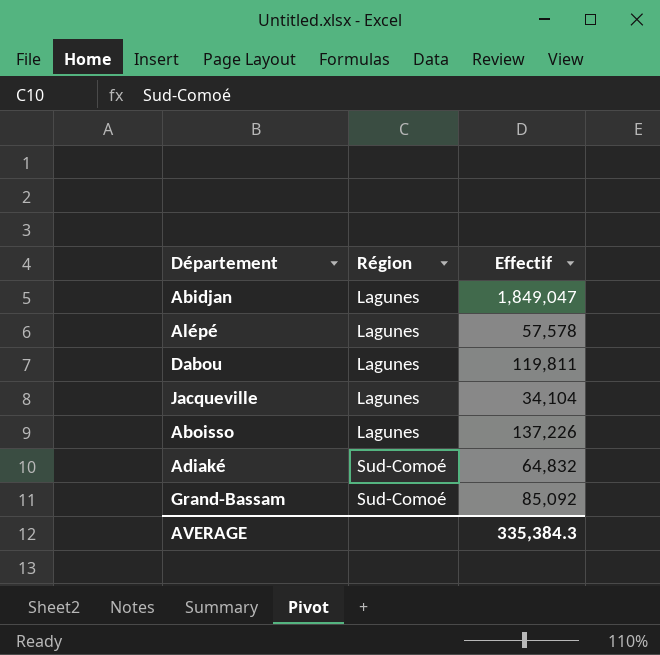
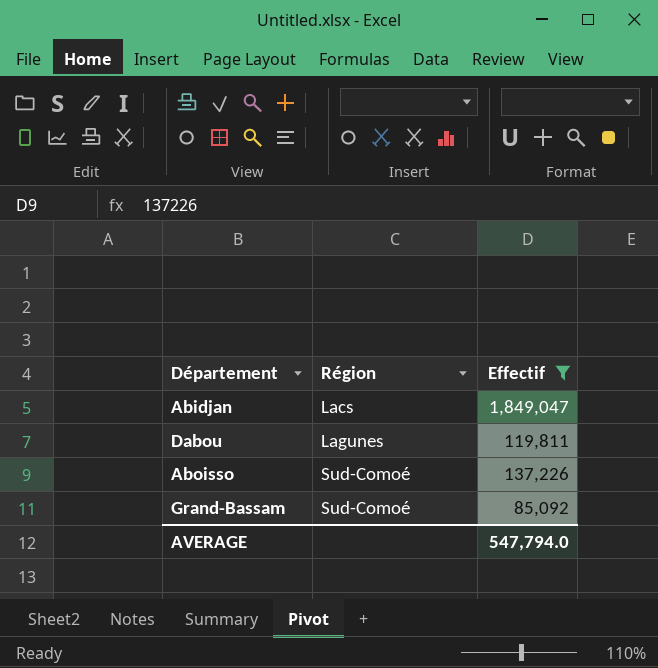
filter: none -> Effectif >= 85,092
Abidjan | Région: Lagunes -> Lacs
Aboisso | Région: Lagunes -> Sud-Comoé
AVERAGE | Effectif: 335,384.3 -> 547,794.0

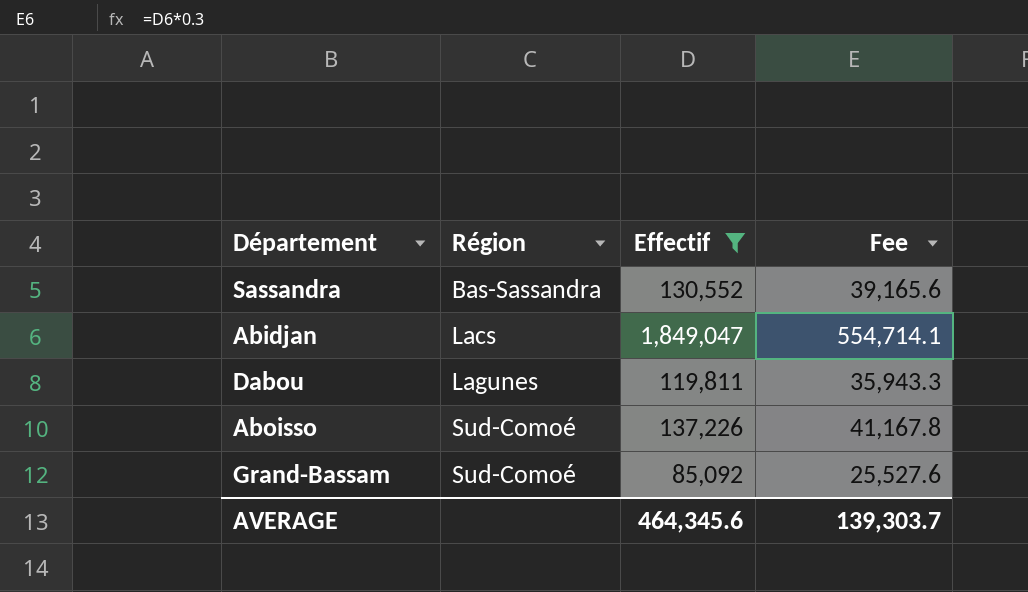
column Fee | formula: none -> [Effectif] * 0.3
row Sassandra: none -> Bas-Sassandra | 130,552 | 39,165.6
AVERAGE | Effectif: 547,794.0 -> 464,345.6

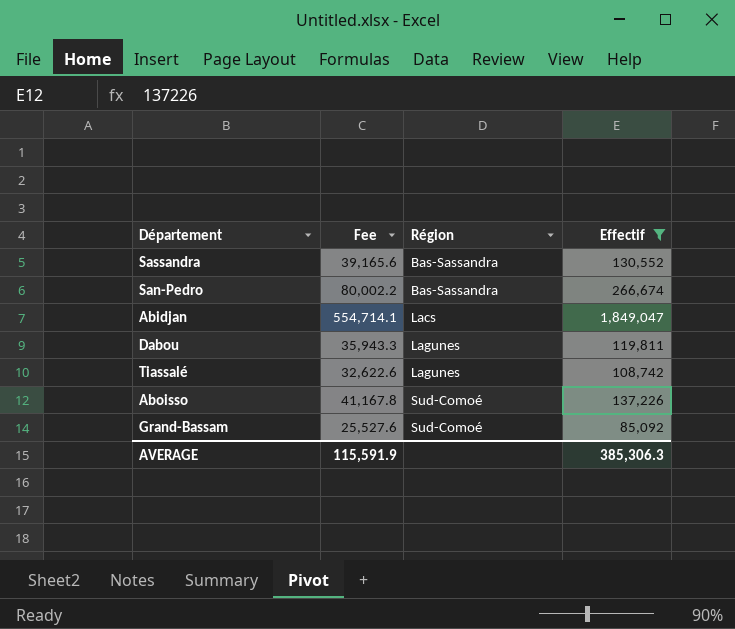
column Fee | position: 4 -> 2
row San-Pedro: none -> 80,002.2 | Bas-Sassandra | 266,674
row Tiassalé: none -> 32,622.6 | Lagunes | 108,742
AVERAGE | Fee: 139,303.7 -> 115,591.9
AVERAGE | Effectif: 464,345.6 -> 385,306.3

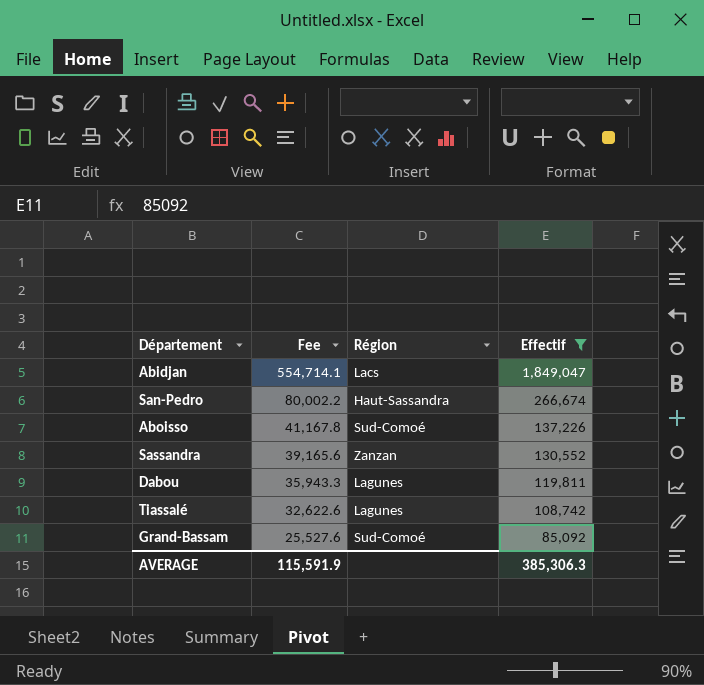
row order: Région ascending -> Fee descending
San-Pedro | Région: Bas-Sassandra -> Haut-Sassandra
Sassandra | Région: Bas-Sassandra -> Zanzan

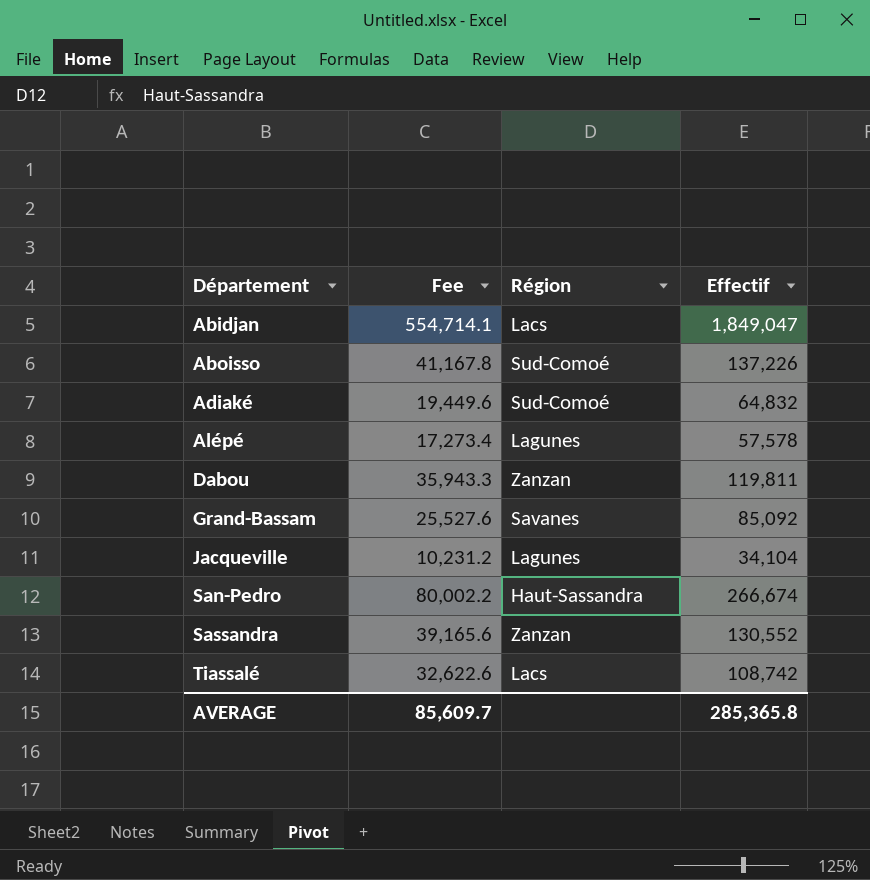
filter: Effectif >= 85,092 -> none
row order: Fee descending -> Département ascending
Dabou | Région: Lagunes -> Zanzan
Grand-Bassam | Région: Sud-Comoé -> Savanes
Tiassalé | Région: Lagunes -> Lacs
AVERAGE | Fee: 115,591.9 -> 85,609.7
AVERAGE | Effectif: 385,306.3 -> 285,365.8

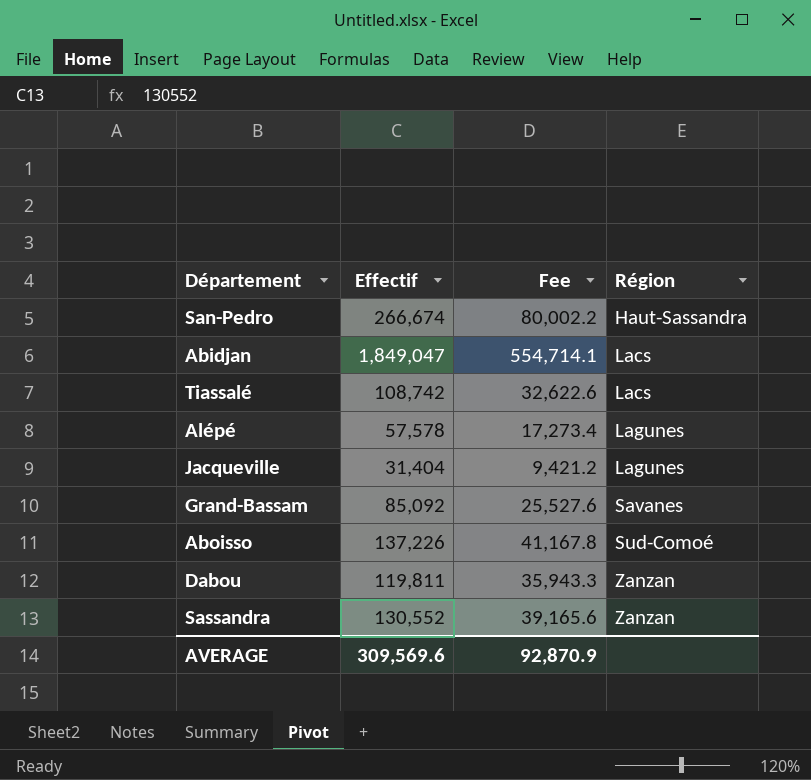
row order: Département ascending -> Région ascending
column Effectif | position: 4 -> 2
row Adiaké: 19,449.6 | Sud-Comoé | 64,832 -> none
Jacqueville | Effectif: 34,104 -> 31,404
Jacqueville | Fee: 10,231.2 -> 9,421.2
AVERAGE | Effectif: 285,365.8 -> 309,569.6
AVERAGE | Fee: 85,609.7 -> 92,870.9

